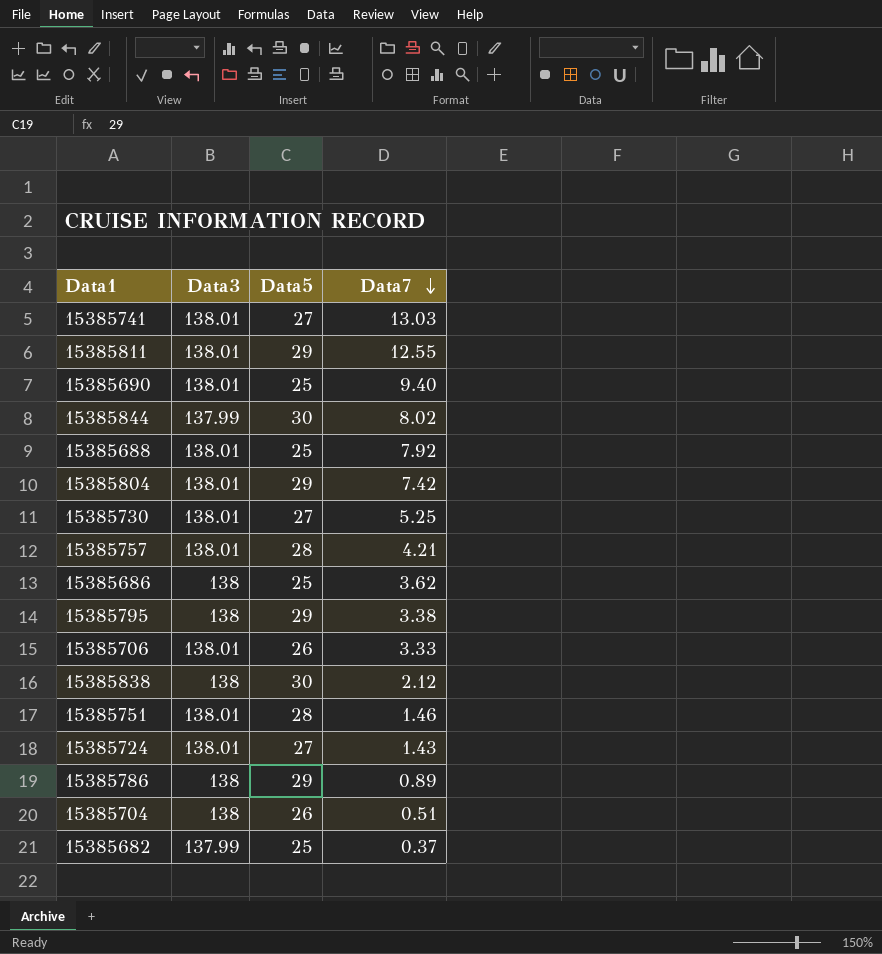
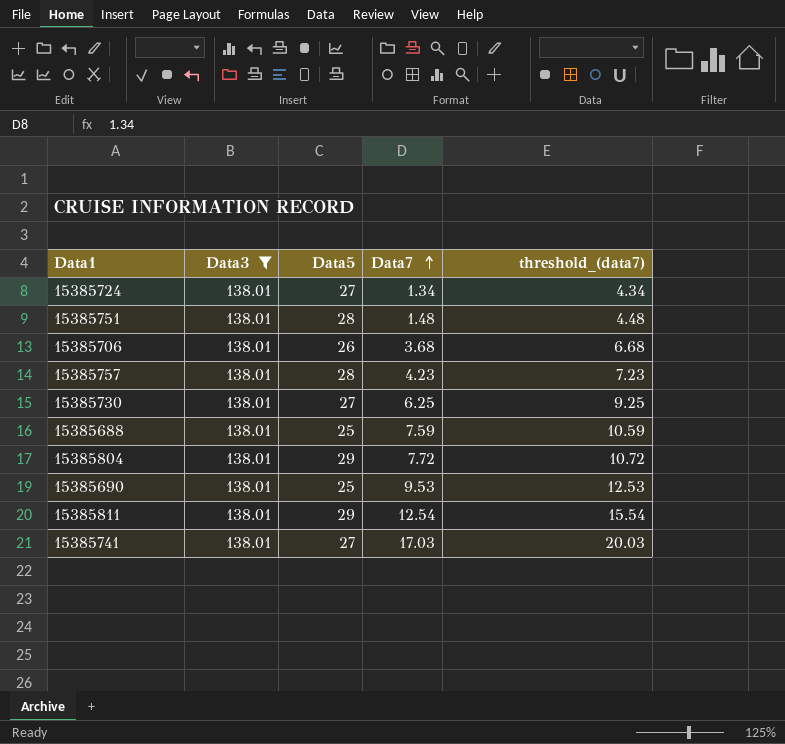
filter: none -> Data3 = 138.01
row order: Data7 descending -> Data7 ascending
column threshold_(data7) | formula: none -> [Data7] + 3
15385724 | Data7: 1.43 -> 1.34
15385751 | Data7: 1.46 -> 1.48
15385706 | Data7: 3.33 -> 3.68
15385757 | Data7: 4.21 -> 4.23
15385730 | Data7: 5.25 -> 6.25
15385688 | Data7: 7.92 -> 7.59
15385804 | Data7: 7.42 -> 7.72
15385690 | Data7: 9.40 -> 9.53
15385811 | Data7: 12.55 -> 12.54
15385741 | Data7: 13.03 -> 17.03

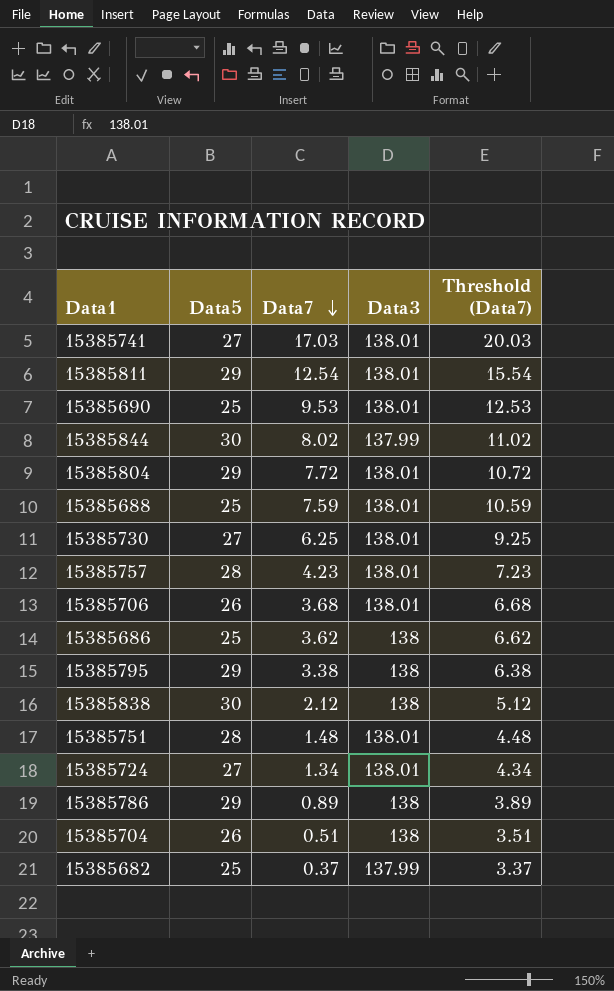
filter: Data3 = 138.01 -> none
row order: Data7 ascending -> Data7 descending
column Data3 | position: 2 -> 4
column name: threshold_(data7) -> Threshold (Data7)

